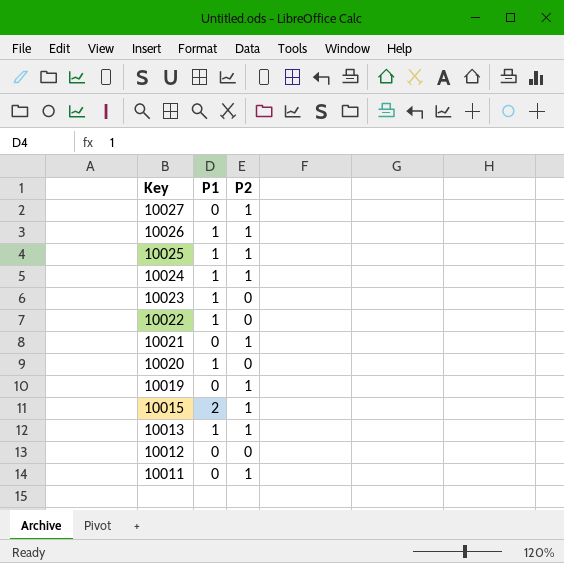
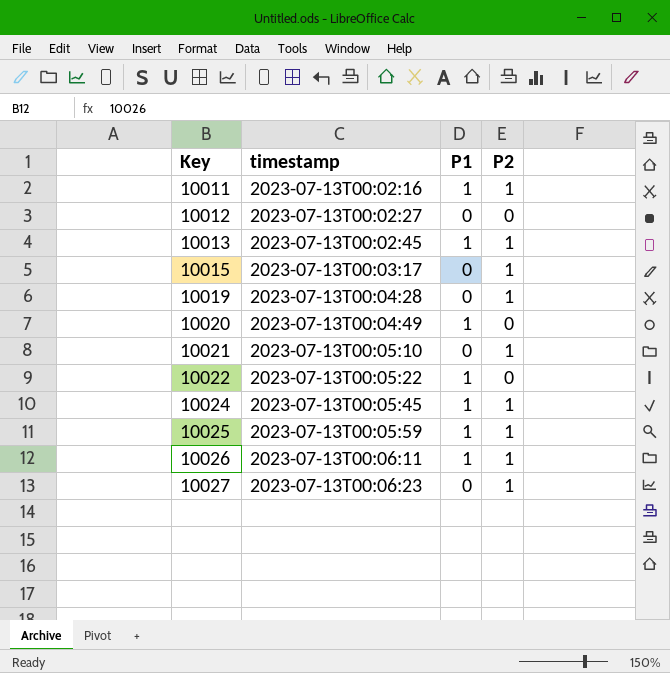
row order: Key descending -> Key ascending
column timestamp | position: none -> 2
row 10023: 1 | 0 -> none
10011 | P1: 0 -> 1
10015 | P1: 2 -> 0

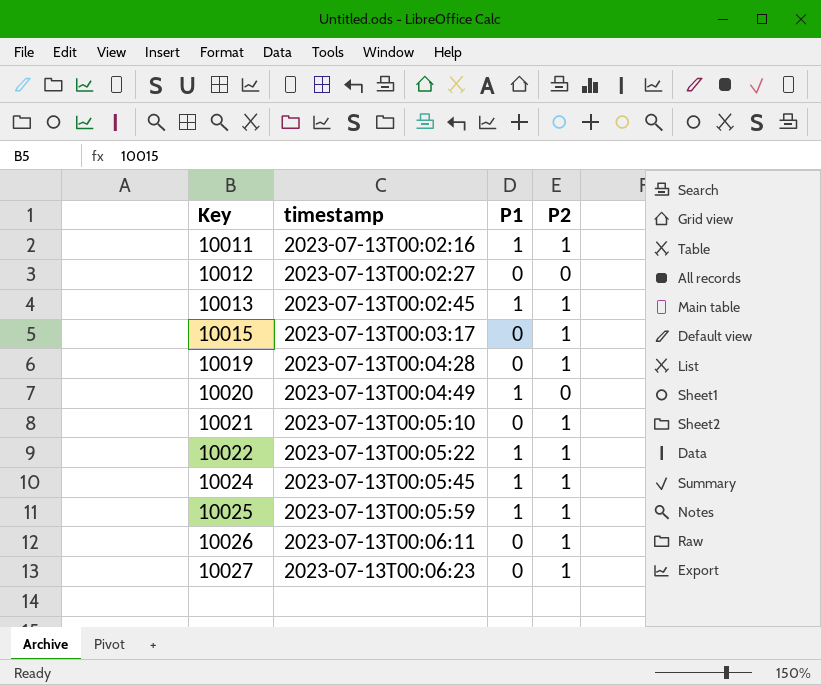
10022 | P2: 0 -> 1
10026 | P1: 1 -> 0

